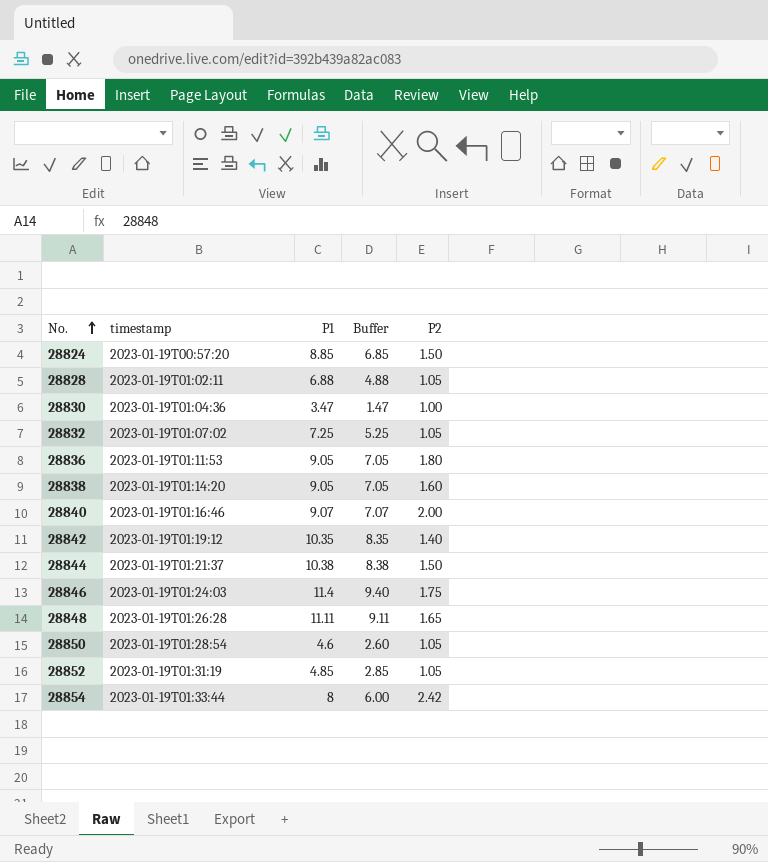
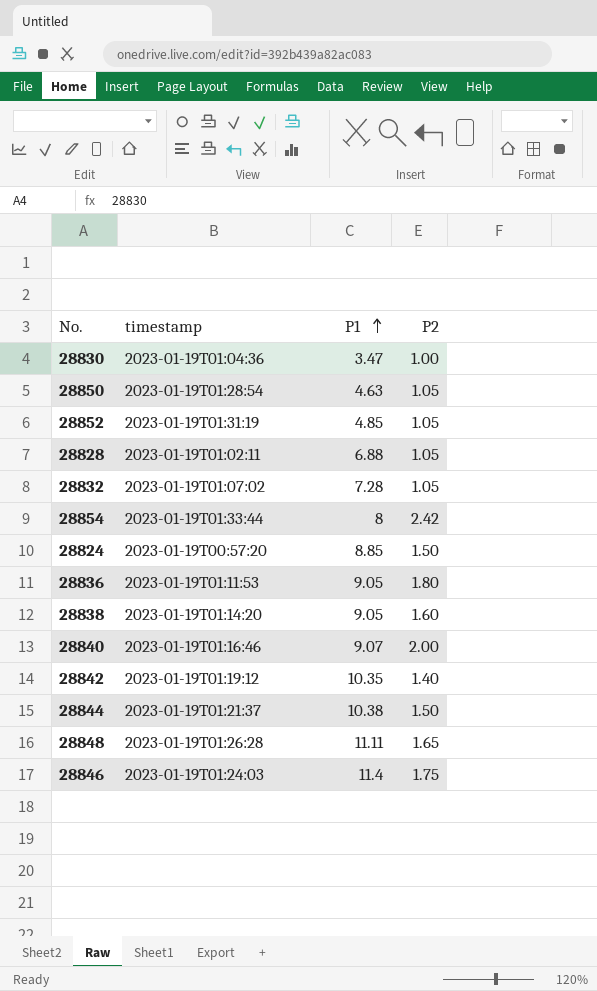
row order: No. ascending -> P1 ascending
column Buffer | formula: [P1] - 2 -> none
28850 | P1: 4.6 -> 4.63
28832 | P1: 7.25 -> 7.28

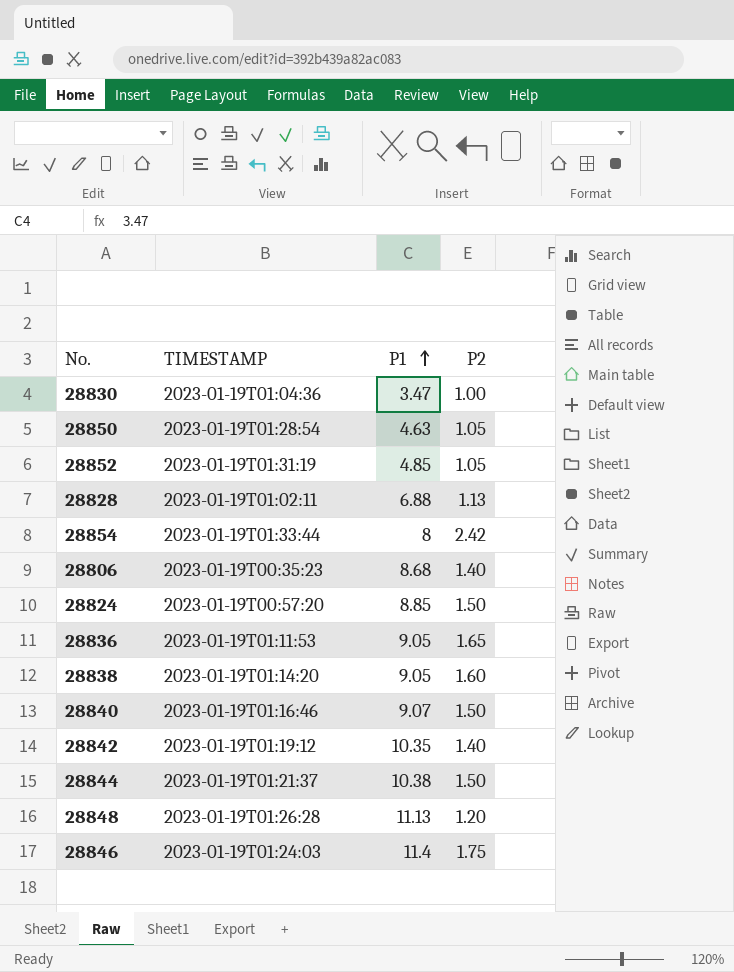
column name: timestamp -> TIMESTAMP
row 28832: 2023-01-19T01:07:02 | 7.28 | 1.05 -> none
28828 | P2: 1.05 -> 1.13
row 28806: none -> 2023-01-19T00:35:23 | 8.68 | 1.40
28836 | P2: 1.80 -> 1.65
28840 | P2: 2.00 -> 1.50
28848 | P1: 11.11 -> 11.13
28848 | P2: 1.65 -> 1.20

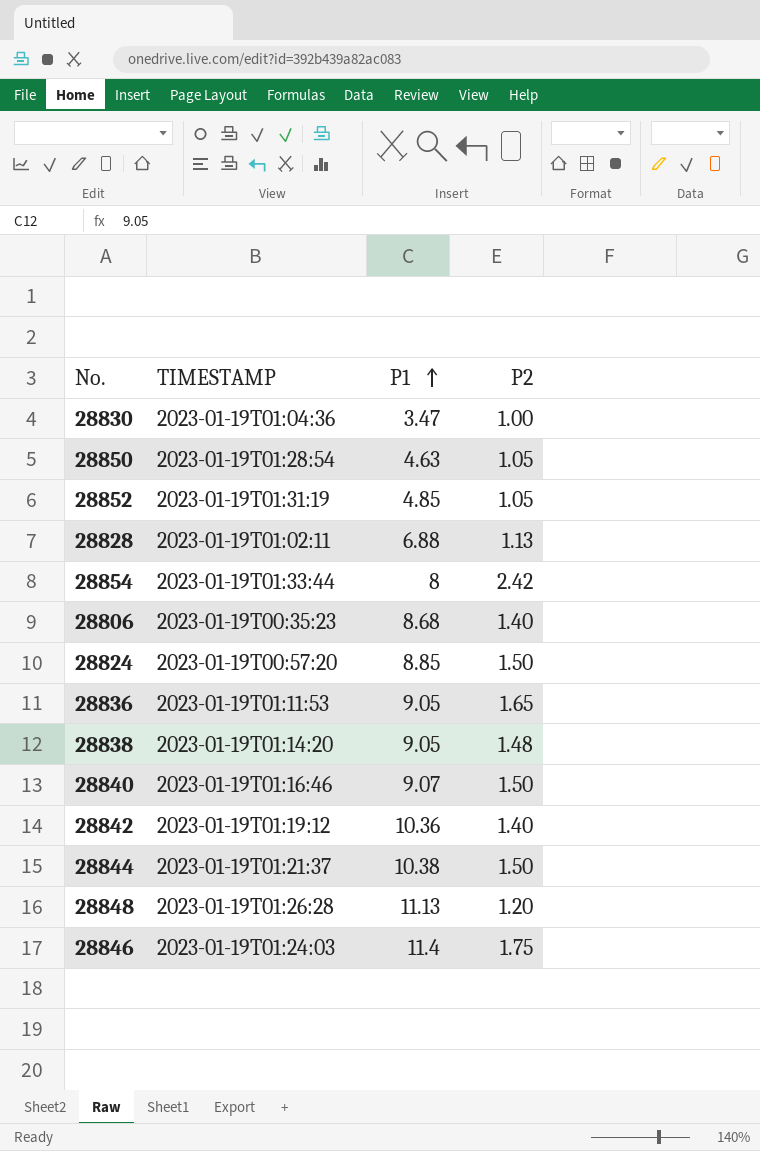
28838 | P2: 1.60 -> 1.48
28842 | P1: 10.35 -> 10.36

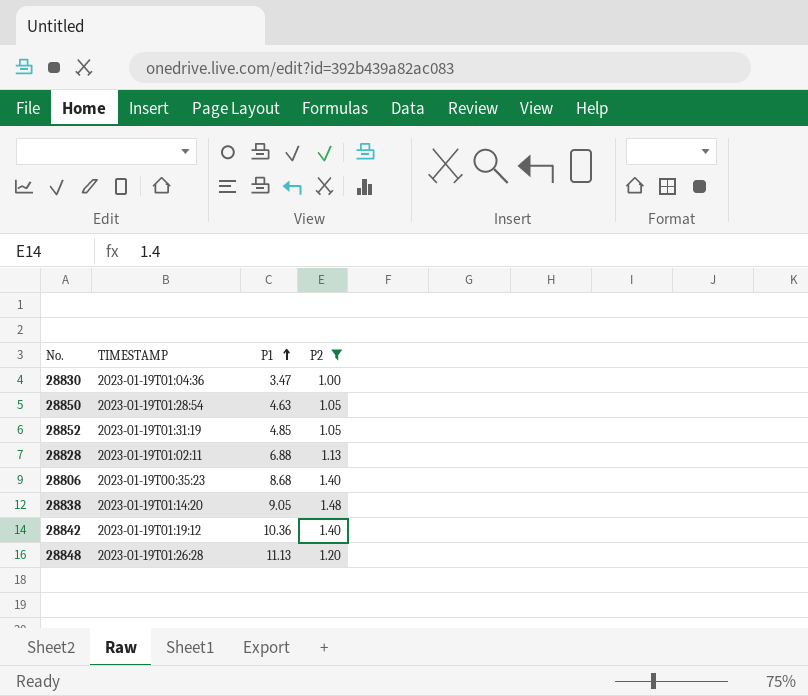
filter: none -> P2 <= 1.48

